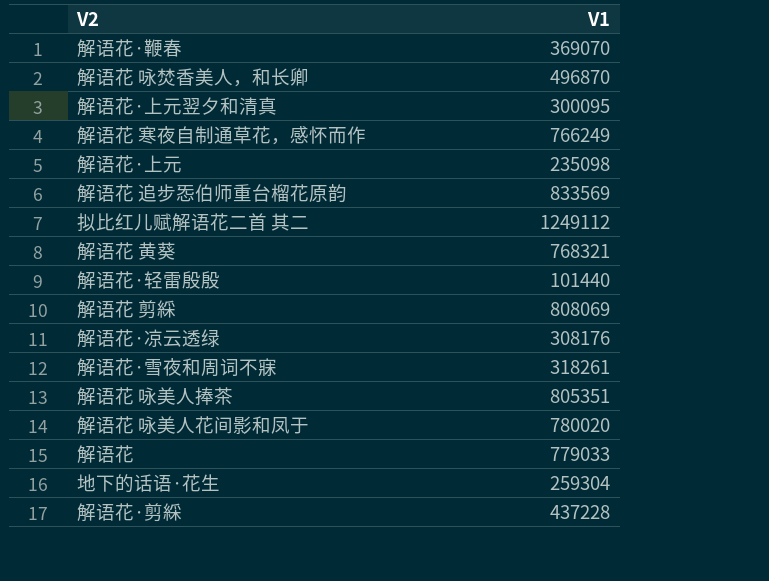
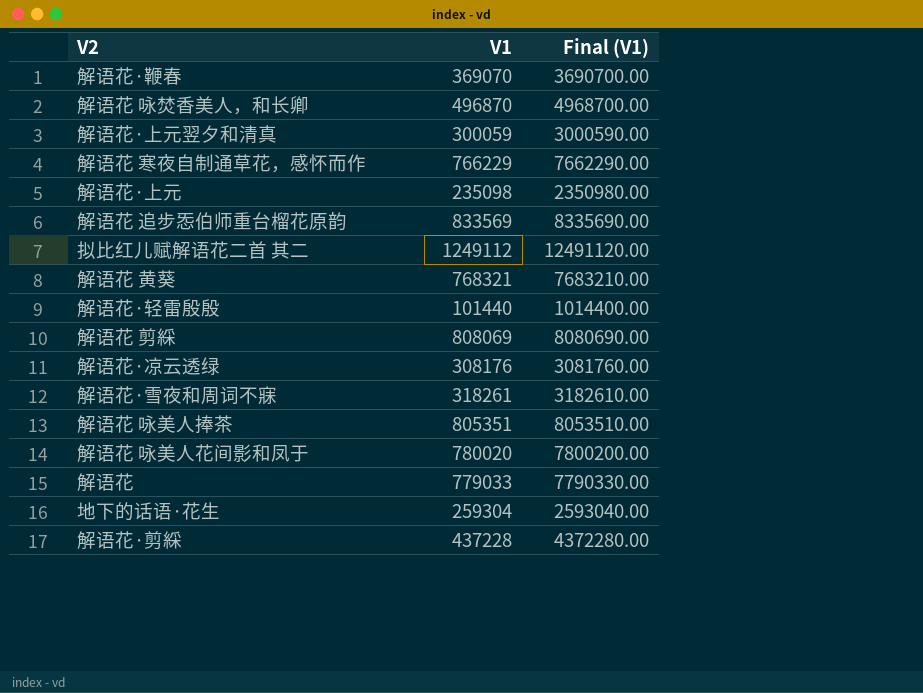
column Final (V1) | formula: none -> [V1] * 10
解语花·上元翌夕和清真 | V1: 300095 -> 300059
解语花 寒夜自制通草花，感怀而作 | V1: 766249 -> 766229

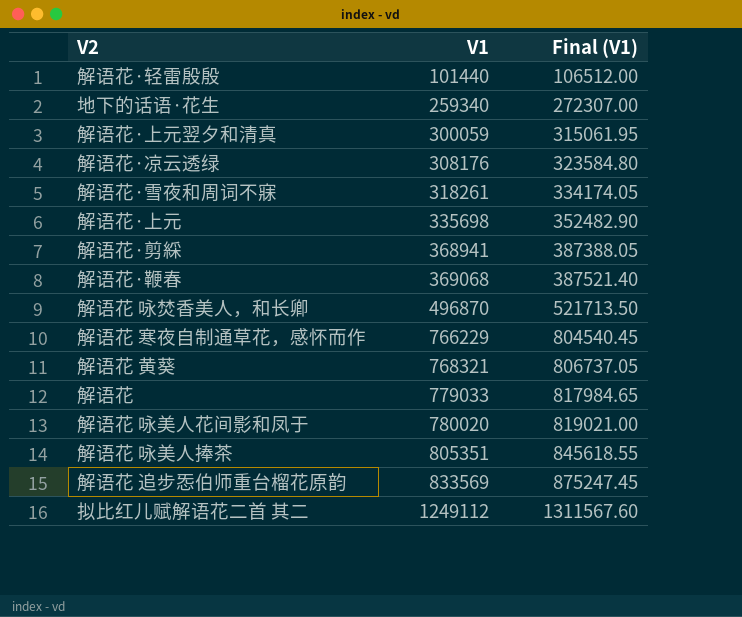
row order: none -> V1 ascending
column Final (V1) | formula: [V1] * 10 -> [V1] * 1.05
row 解语花 剪綵: 808069 | 8080690.00 -> none
地下的话语·花生 | V1: 259304 -> 259340
解语花·上元 | V1: 235098 -> 335698
解语花·剪綵 | V1: 437228 -> 368941
解语花·鞭春 | V1: 369070 -> 369068

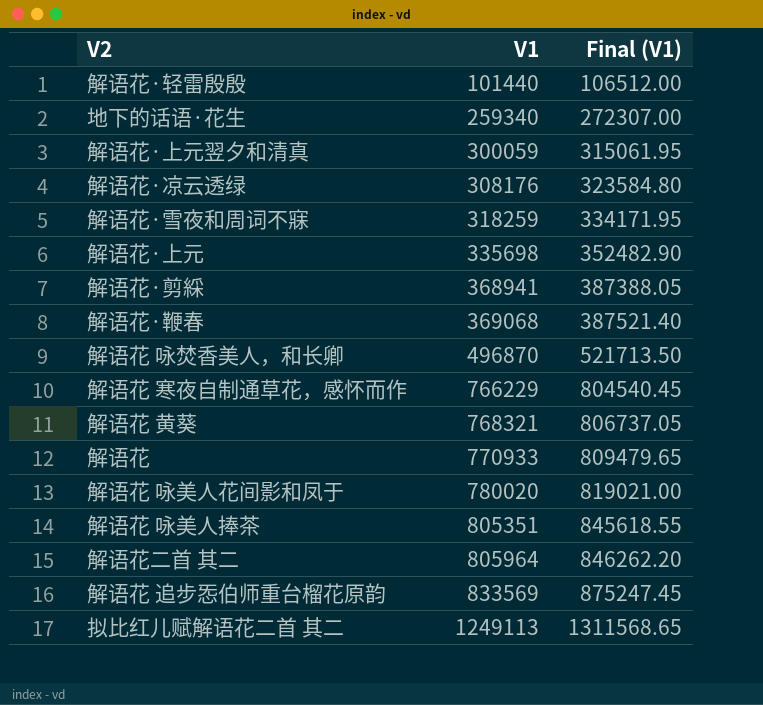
解语花·雪夜和周词不寐 | V1: 318261 -> 318259
解语花·雪夜和周词不寐 | Final (V1): 334174.05 -> 334171.95
解语花 | V1: 779033 -> 770933
解语花 | Final (V1): 817984.65 -> 809479.65
row 解语花二首 其二: none -> 805964 | 846262.20
拟比红儿赋解语花二首 其二 | V1: 1249112 -> 1249113
拟比红儿赋解语花二首 其二 | Final (V1): 1311567.60 -> 1311568.65

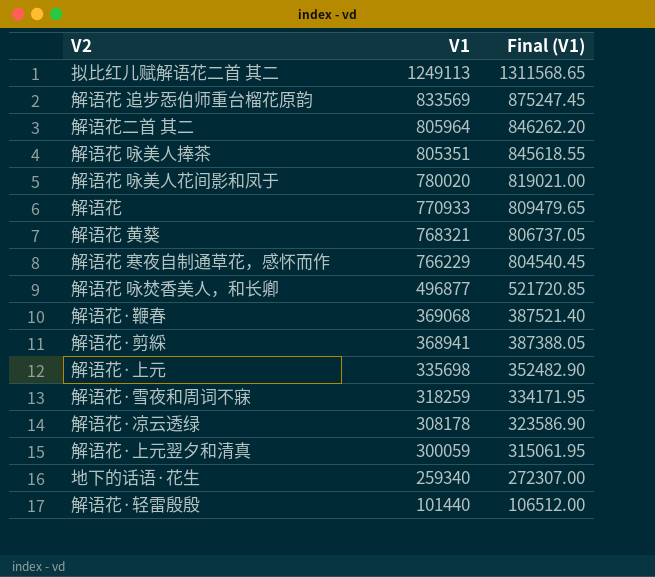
row order: V1 ascending -> V1 descending
解语花 咏焚香美人，和长卿 | V1: 496870 -> 496877
解语花 咏焚香美人，和长卿 | Final (V1): 521713.50 -> 521720.85
解语花·凉云透绿 | V1: 308176 -> 308178
解语花·凉云透绿 | Final (V1): 323584.80 -> 323586.90

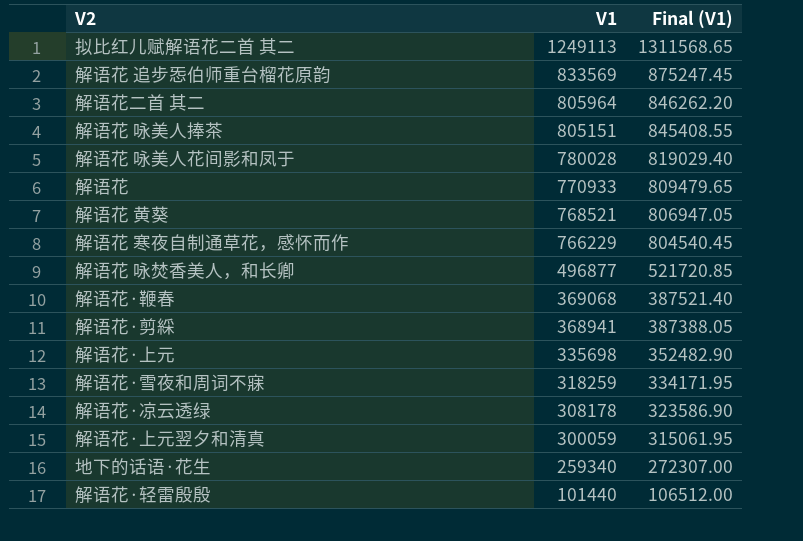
解语花 咏美人捧茶 | V1: 805351 -> 805151
解语花 咏美人捧茶 | Final (V1): 845618.55 -> 845408.55
解语花 咏美人花间影和凤于 | V1: 780020 -> 780028
解语花 咏美人花间影和凤于 | Final (V1): 819021.00 -> 819029.40
解语花 黄葵 | V1: 768321 -> 768521
解语花 黄葵 | Final (V1): 806737.05 -> 806947.05

